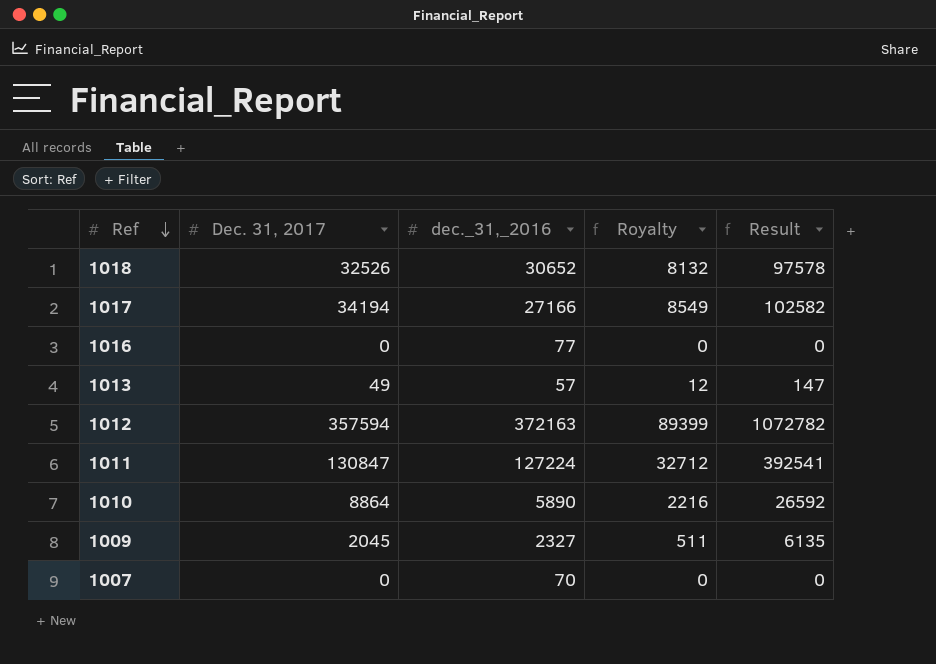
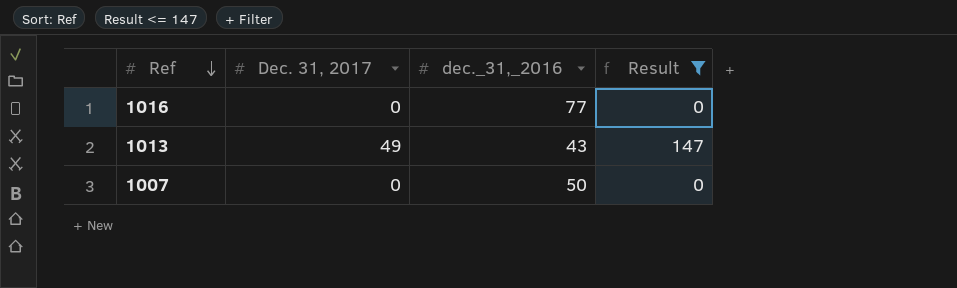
filter: none -> Result <= 147
column Royalty | formula: [Dec. 31, 2017] * 0.25 -> none
1013 | dec._31,_2016: 57 -> 43
1007 | dec._31,_2016: 70 -> 50

